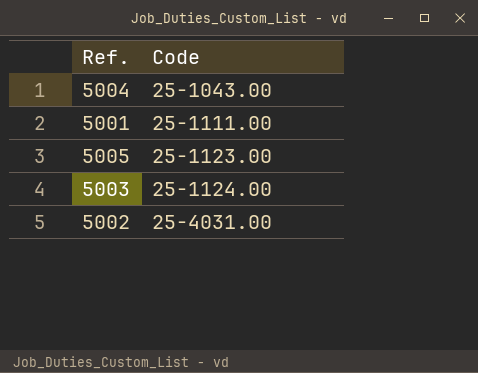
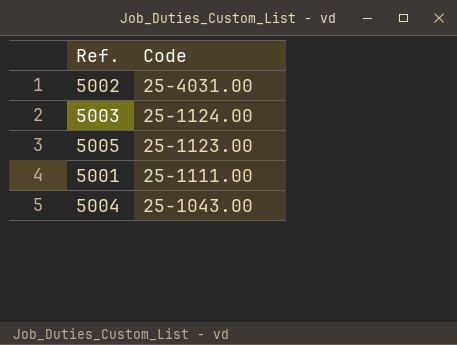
row order: Code ascending -> Code descending

